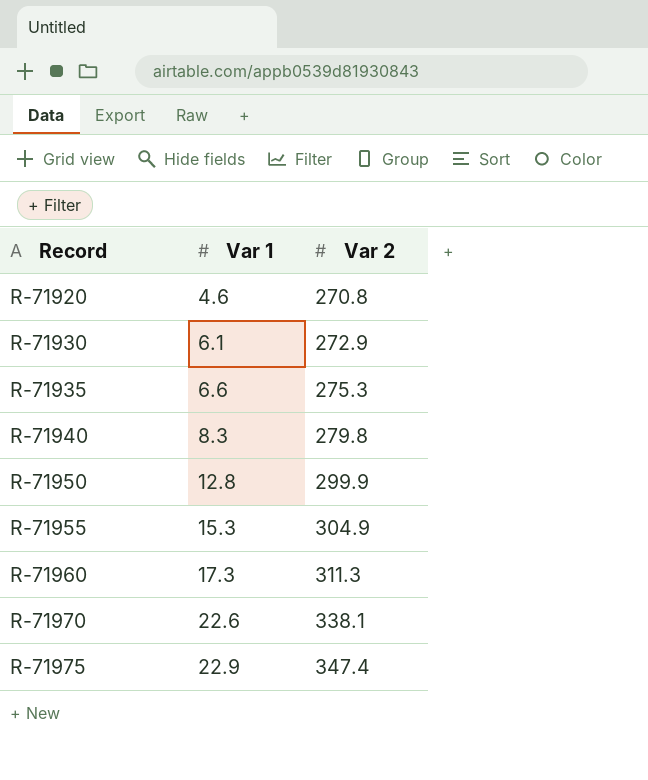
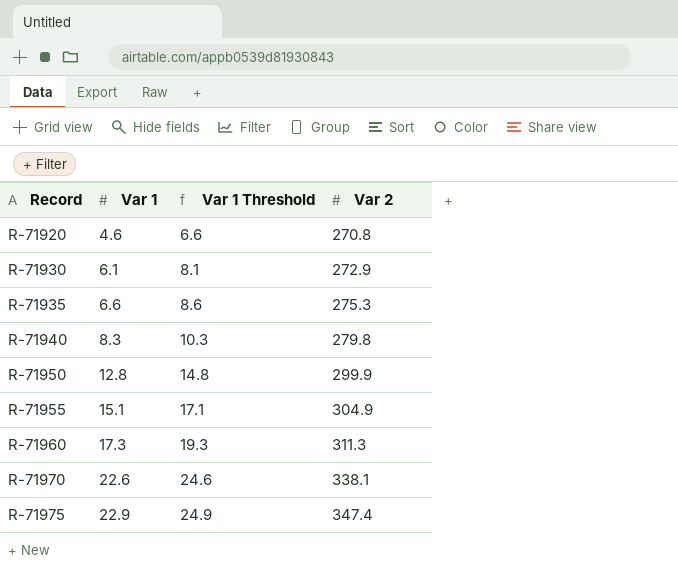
column Var 1 Threshold | formula: none -> [Var 1] + 2
R-71955 | Var 1: 15.3 -> 15.1

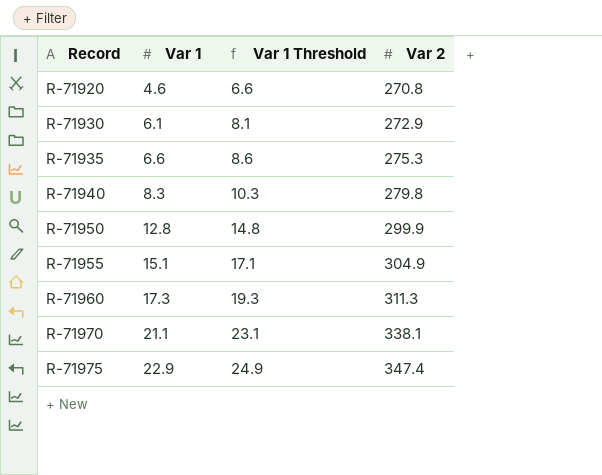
R-71970 | Var 1: 22.6 -> 21.1
R-71970 | Var 1 Threshold: 24.6 -> 23.1

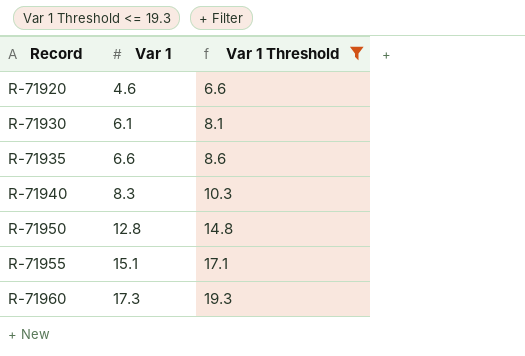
filter: none -> Var 1 Threshold <= 19.3
column Var 2 | position: 4 -> none

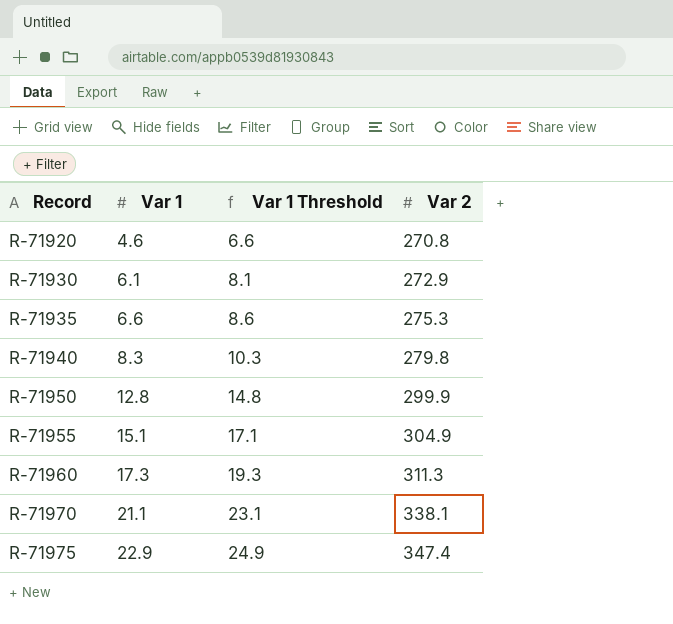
filter: Var 1 Threshold <= 19.3 -> none
column Var 2 | position: none -> 4

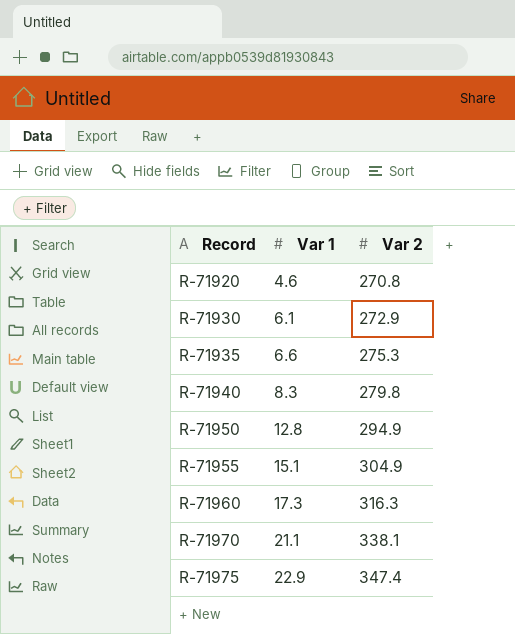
column Var 1 Threshold | formula: [Var 1] + 2 -> none
R-71950 | Var 2: 299.9 -> 294.9
R-71960 | Var 2: 311.3 -> 316.3

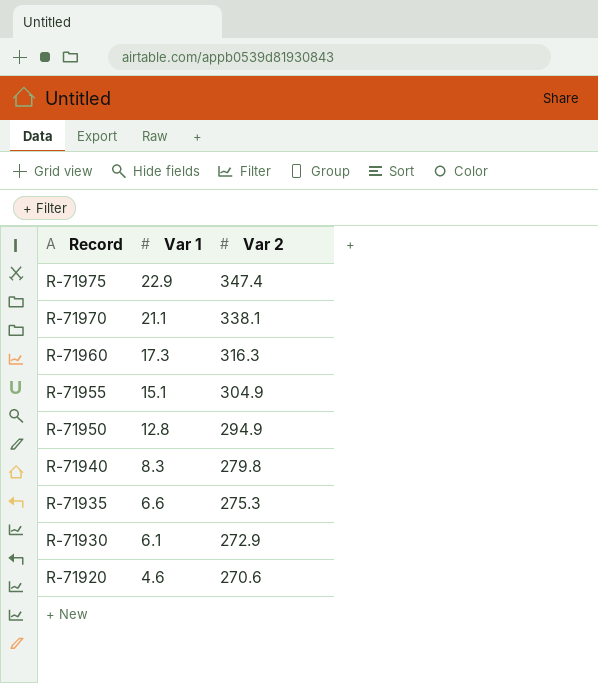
row order: Record ascending -> Record descending
R-71920 | Var 2: 270.8 -> 270.6

